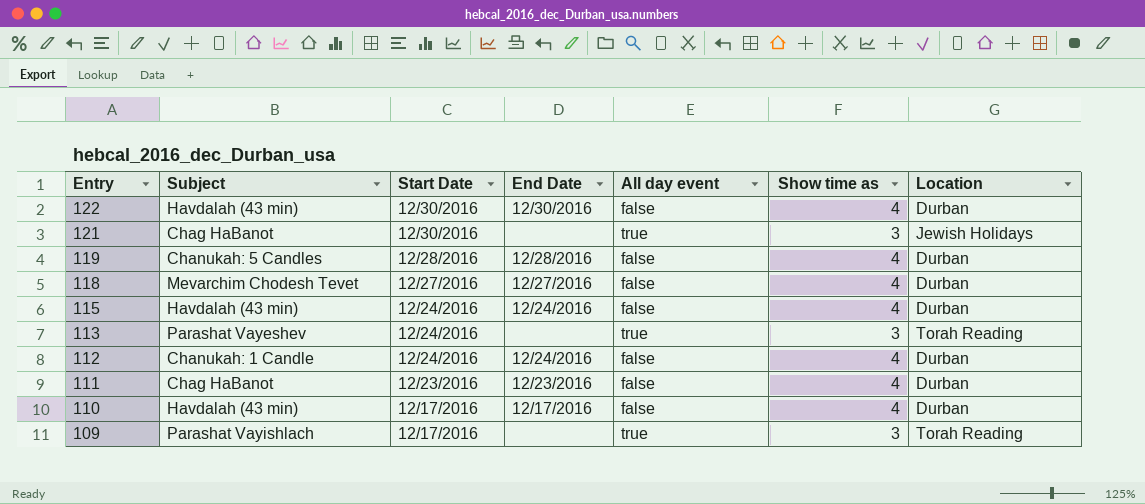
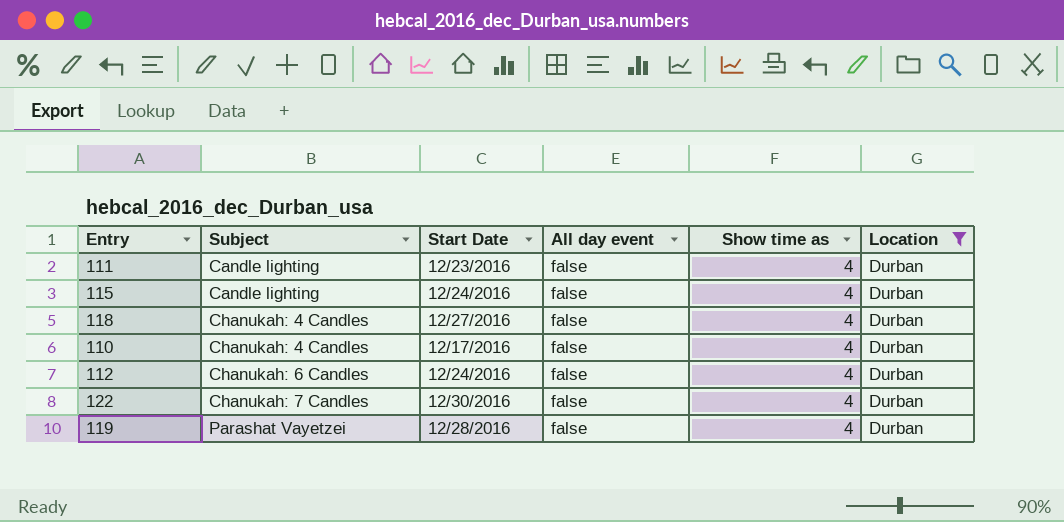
filter: none -> Location = Durban
row order: Entry descending -> Subject ascending
column End Date | position: 4 -> none
111 | Subject: Chag HaBanot -> Candle lighting
115 | Subject: Havdalah (43 min) -> Candle lighting
118 | Subject: Mevarchim Chodesh Tevet -> Chanukah: 4 Candles
110 | Subject: Havdalah (43 min) -> Chanukah: 4 Candles
112 | Subject: Chanukah: 1 Candle -> Chanukah: 6 Candles
122 | Subject: Havdalah (43 min) -> Chanukah: 7 Candles
119 | Subject: Chanukah: 5 Candles -> Parashat Vayetzei

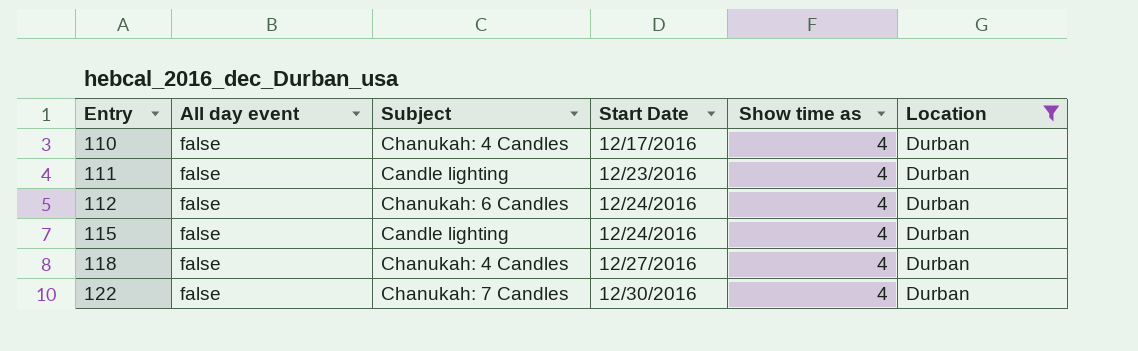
row order: Subject ascending -> Entry ascending
column All day event | position: 4 -> 2
row 119: Parashat Vayetzei | 12/28/2016 | false | 4 | Durban -> none

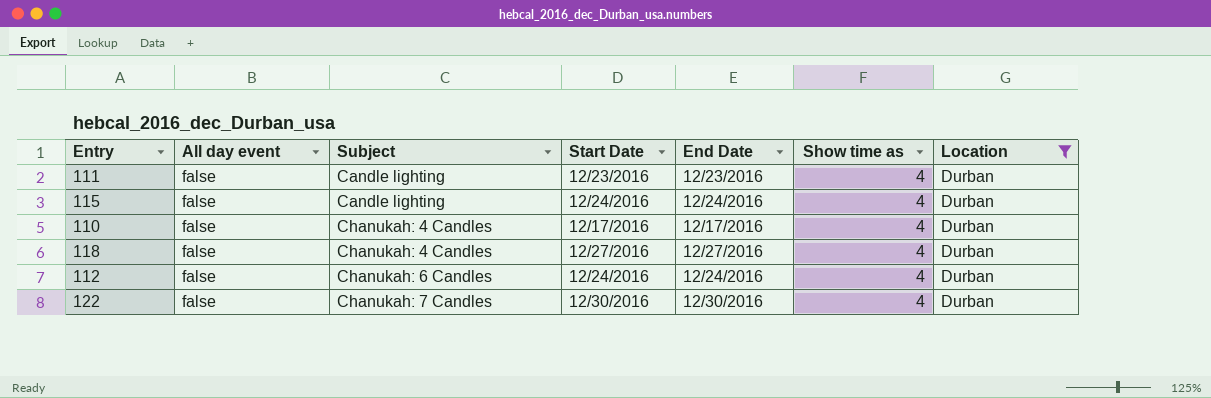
row order: Entry ascending -> Subject ascending
column End Date | position: none -> 5

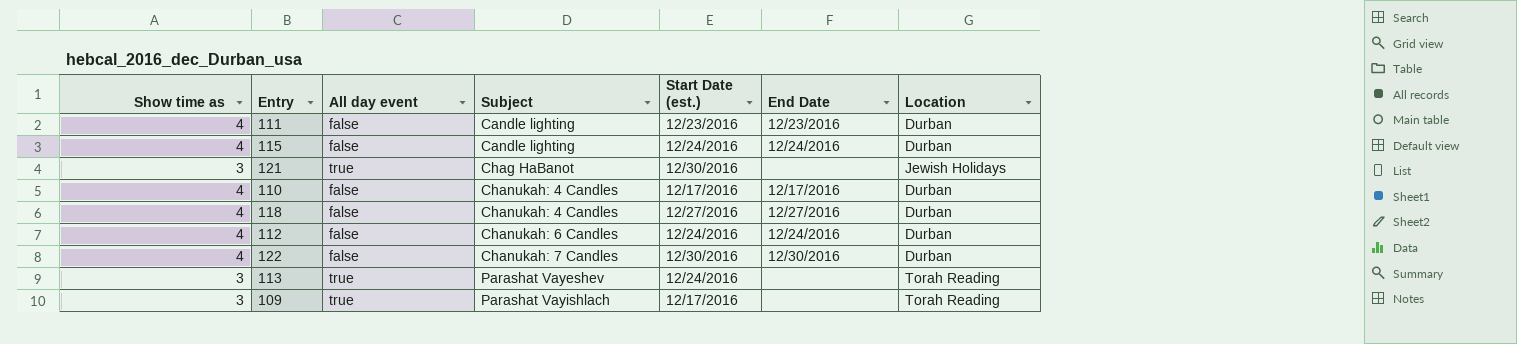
filter: Location = Durban -> none
column Show time as | position: 6 -> 1
column name: Start Date -> Start Date (est.)

